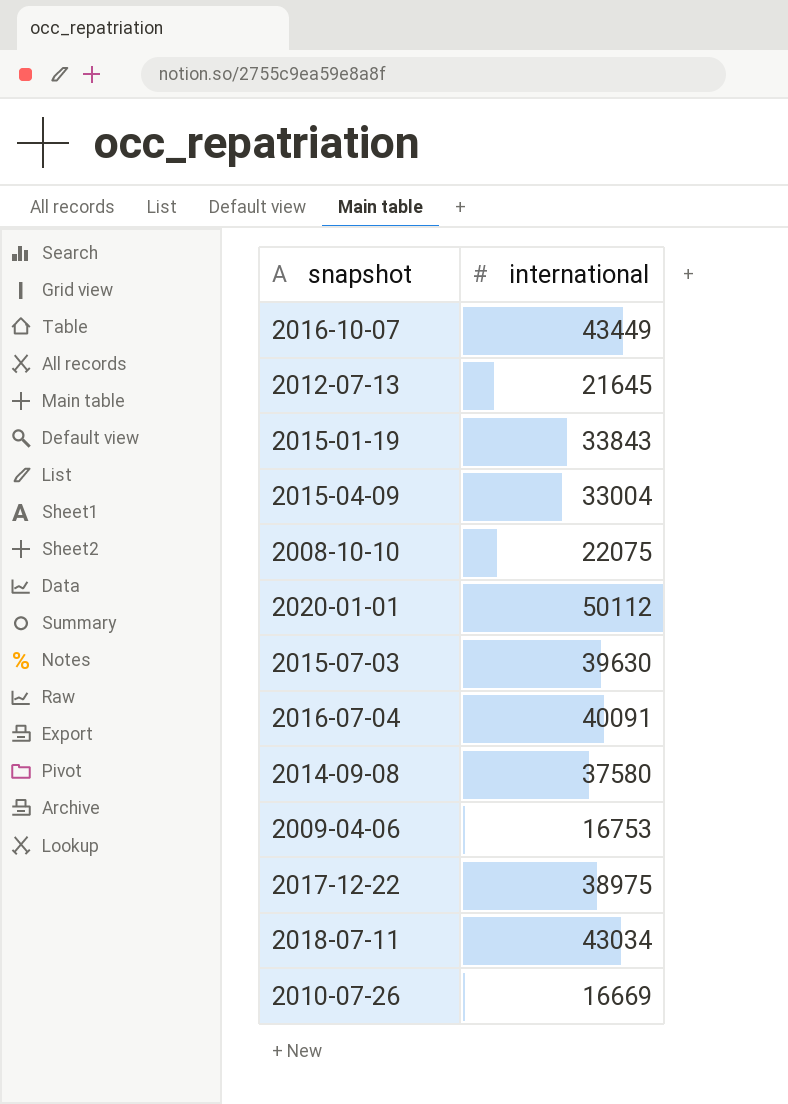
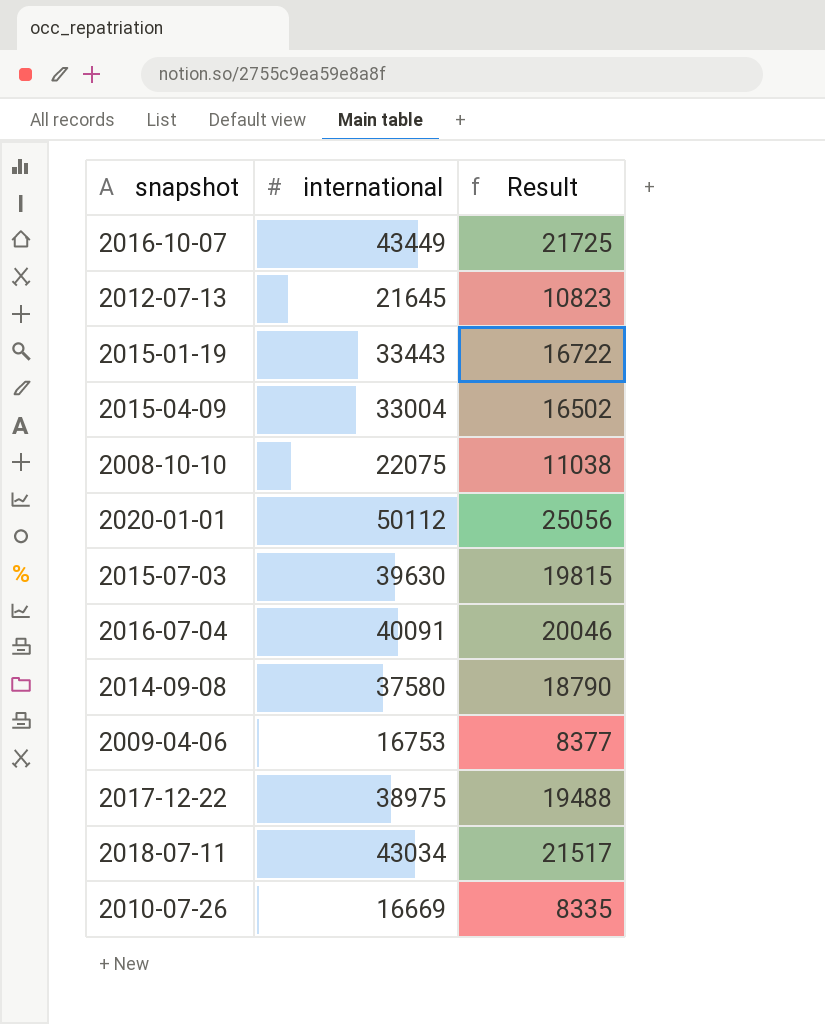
column Result | formula: none -> [international] * 0.5
2015-01-19 | international: 33843 -> 33443

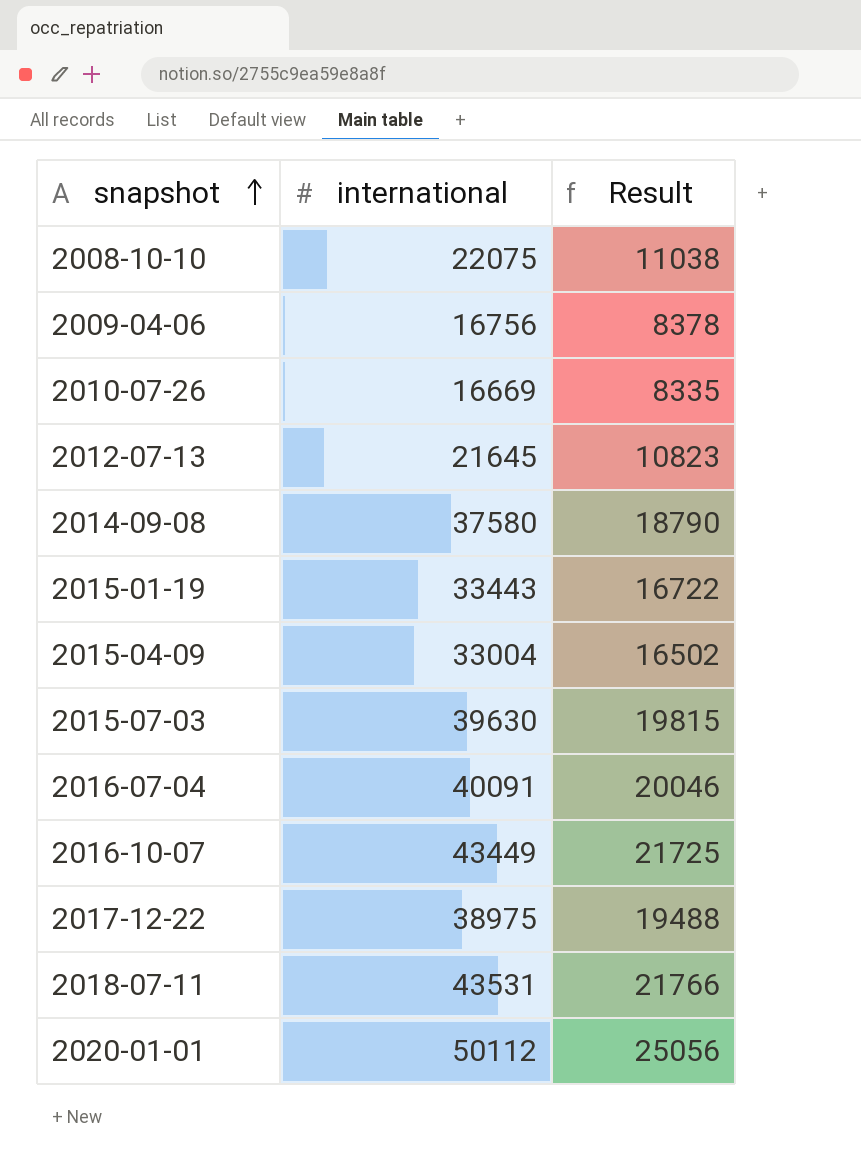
row order: none -> snapshot ascending
2009-04-06 | international: 16753 -> 16756
2009-04-06 | Result: 8377 -> 8378
2018-07-11 | international: 43034 -> 43531
2018-07-11 | Result: 21517 -> 21766

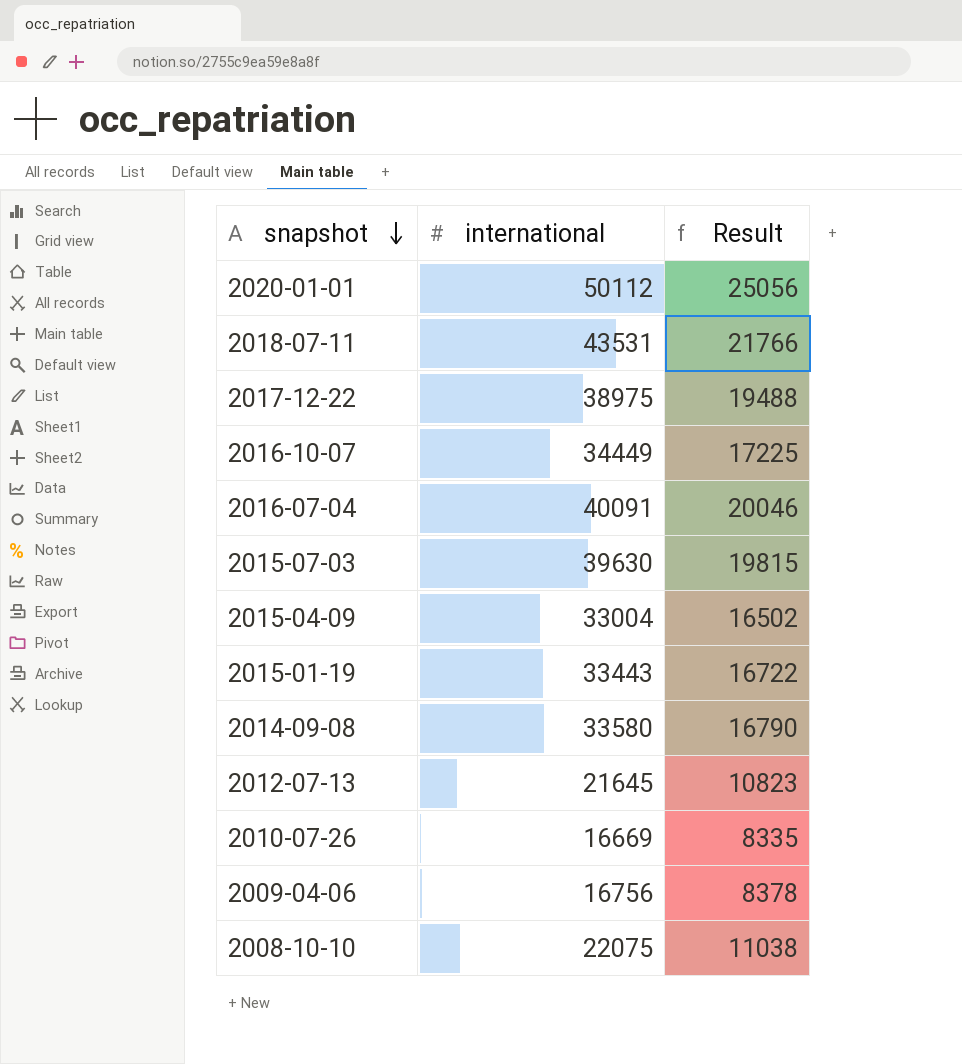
row order: snapshot ascending -> snapshot descending
2016-10-07 | international: 43449 -> 34449
2016-10-07 | Result: 21725 -> 17225
2014-09-08 | international: 37580 -> 33580
2014-09-08 | Result: 18790 -> 16790

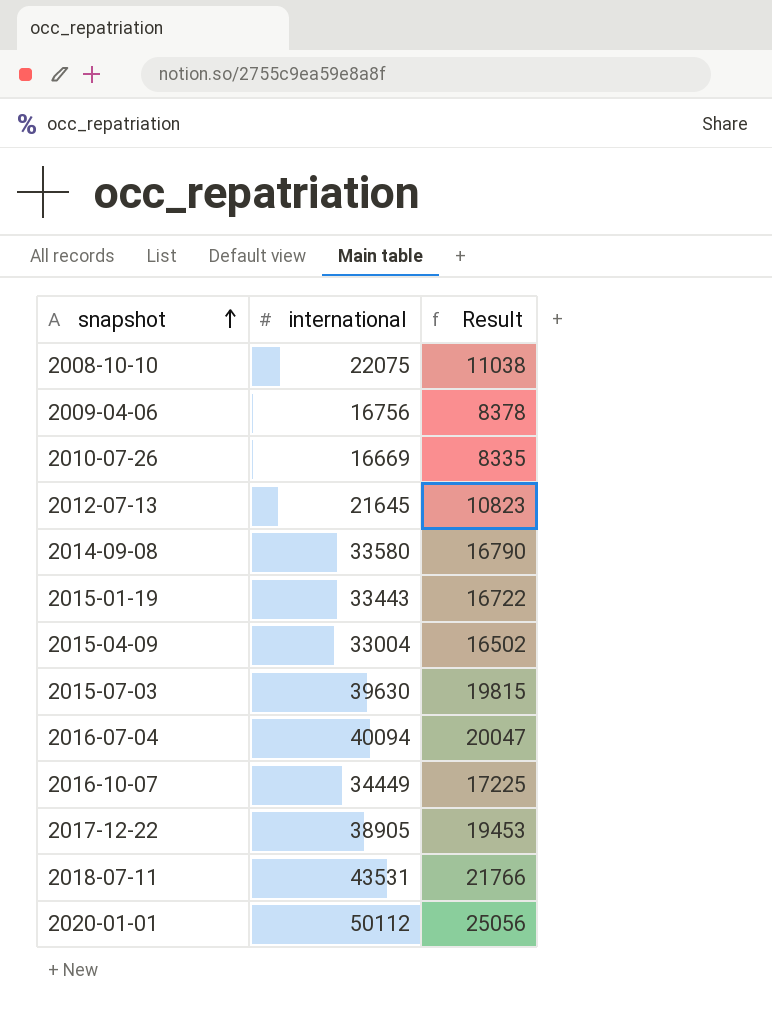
row order: snapshot descending -> snapshot ascending
2016-07-04 | international: 40091 -> 40094
2016-07-04 | Result: 20046 -> 20047
2017-12-22 | international: 38975 -> 38905
2017-12-22 | Result: 19488 -> 19453

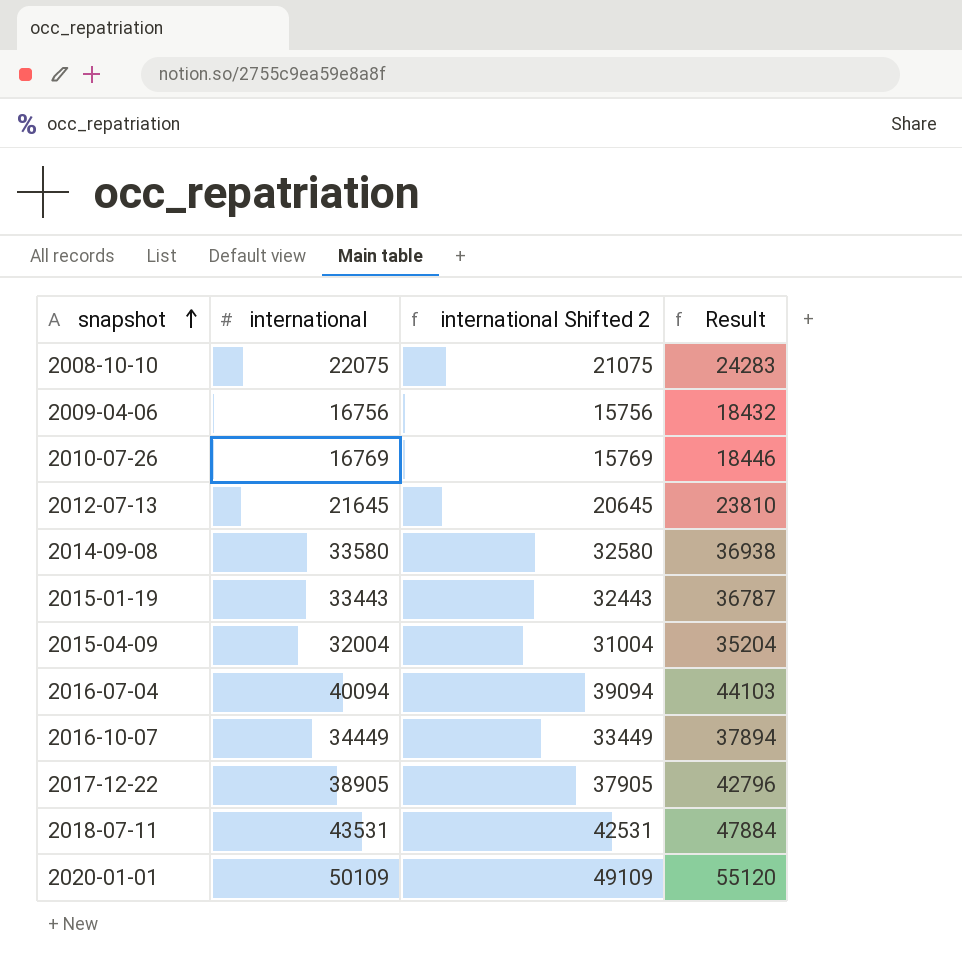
column international Shifted 2 | formula: none -> [international] - 1000
column Result | formula: [international] * 0.5 -> [international] * 1.1
row 2015-07-03: 39630 | 19815 -> none
2010-07-26 | international: 16669 -> 16769
2015-04-09 | international: 33004 -> 32004
2020-01-01 | international: 50112 -> 50109

